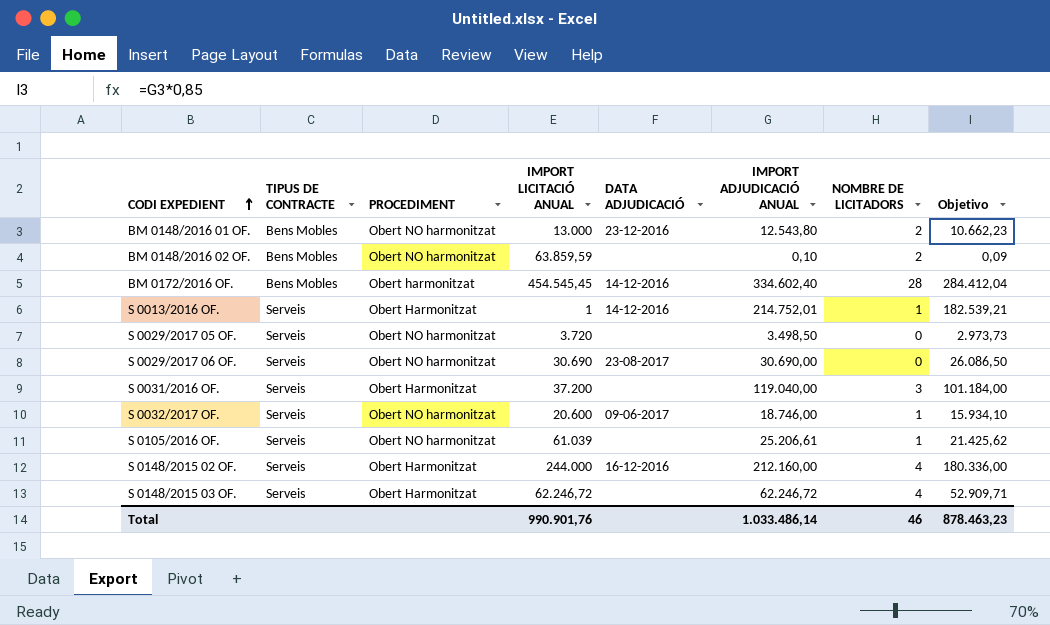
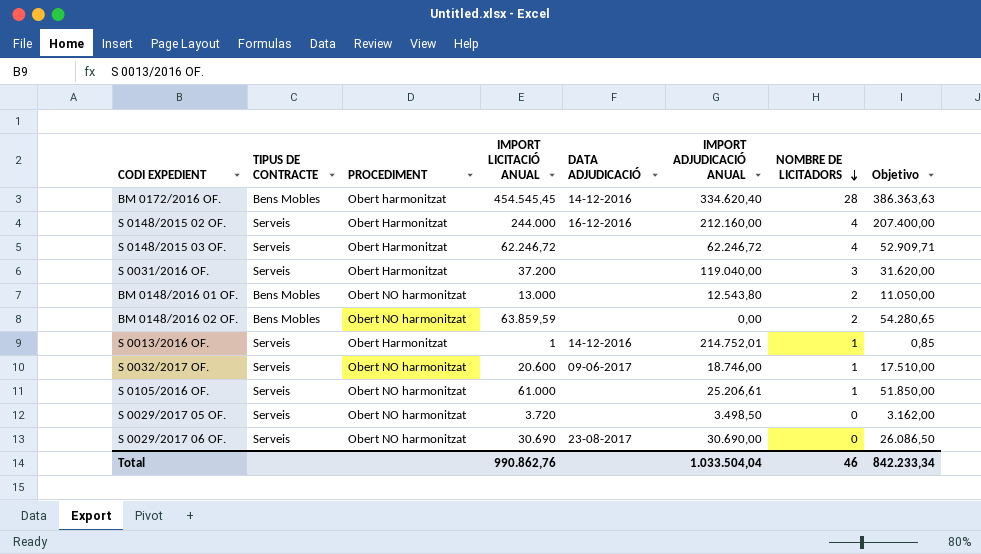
row order: CODI EXPEDIENT ascending -> NOMBRE DE LICITADORS descending
column Objetivo | formula: [IMPORT ADJUDICACIÓ ANUAL] * 0,85 -> [IMPORT LICITACIÓ ANUAL] * 0,85
BM 0172/2016 OF. | IMPORT ADJUDICACIÓ ANUAL: 334.602,40 -> 334.620,40
BM 0148/2016 01 OF. | DATA ADJUDICACIÓ: 23-12-2016 -> none
BM 0148/2016 02 OF. | IMPORT ADJUDICACIÓ ANUAL: 0,10 -> 0,00
S 0105/2016 OF. | IMPORT LICITACIÓ ANUAL: 61.039 -> 61.000
Total | IMPORT LICITACIÓ ANUAL: 990.901,76 -> 990.862,76
Total | IMPORT ADJUDICACIÓ ANUAL: 1.033.486,14 -> 1.033.504,04
Total | Objetivo: 878.463,23 -> 842.233,34

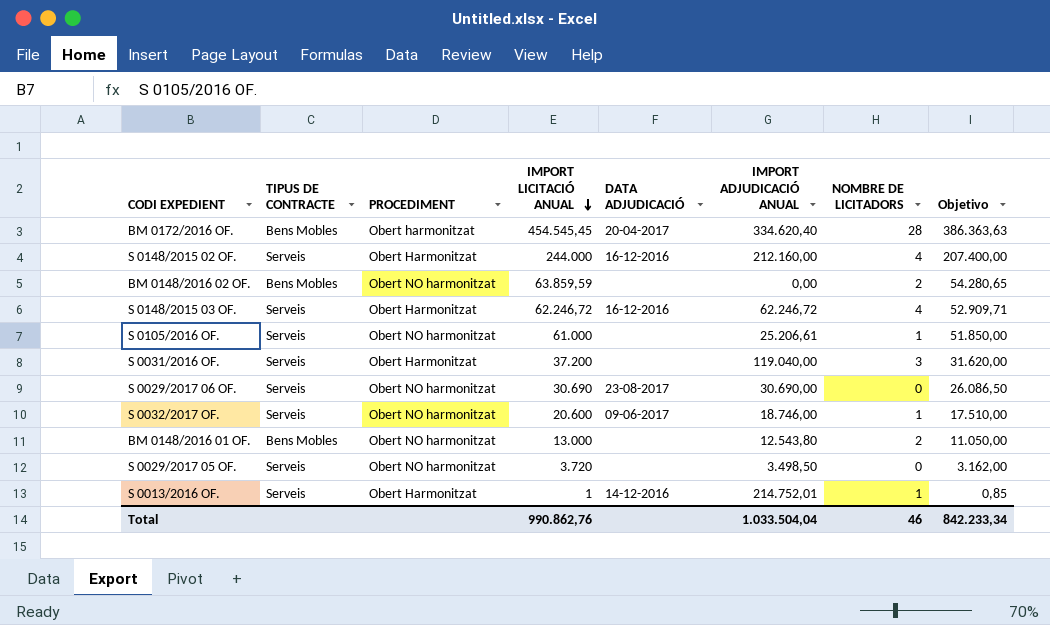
row order: NOMBRE DE LICITADORS descending -> IMPORT LICITACIÓ ANUAL descending
BM 0172/2016 OF. | DATA ADJUDICACIÓ: 14-12-2016 -> 20-04-2017
S 0148/2015 03 OF. | DATA ADJUDICACIÓ: none -> 16-12-2016

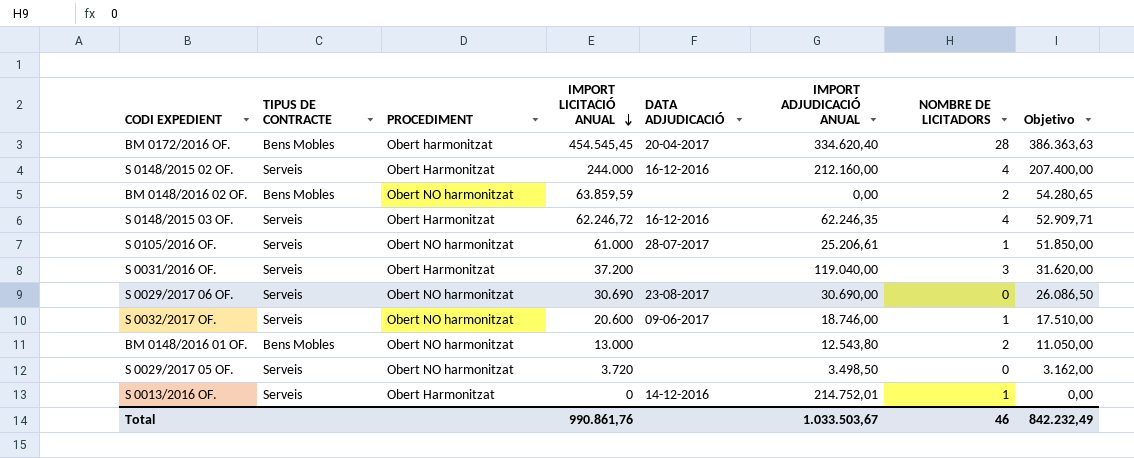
S 0148/2015 03 OF. | IMPORT ADJUDICACIÓ ANUAL: 62.246,72 -> 62.246,35
S 0105/2016 OF. | DATA ADJUDICACIÓ: none -> 28-07-2017
S 0013/2016 OF. | IMPORT LICITACIÓ ANUAL: 1 -> 0
S 0013/2016 OF. | Objetivo: 0,85 -> 0,00
Total | IMPORT LICITACIÓ ANUAL: 990.862,76 -> 990.861,76
Total | IMPORT ADJUDICACIÓ ANUAL: 1.033.504,04 -> 1.033.503,67
Total | Objetivo: 842.233,34 -> 842.232,49

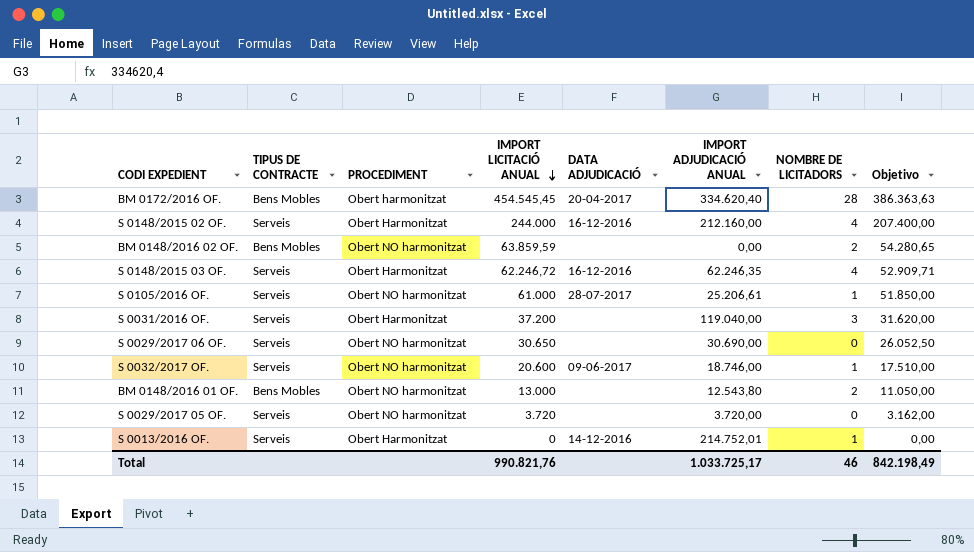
S 0029/2017 06 OF. | IMPORT LICITACIÓ ANUAL: 30.690 -> 30.650
S 0029/2017 06 OF. | DATA ADJUDICACIÓ: 23-08-2017 -> none
S 0029/2017 06 OF. | Objetivo: 26.086,50 -> 26.052,50
S 0029/2017 05 OF. | IMPORT ADJUDICACIÓ ANUAL: 3.498,50 -> 3.720,00
Total | IMPORT LICITACIÓ ANUAL: 990.861,76 -> 990.821,76
Total | IMPORT ADJUDICACIÓ ANUAL: 1.033.503,67 -> 1.033.725,17
Total | Objetivo: 842.232,49 -> 842.198,49

